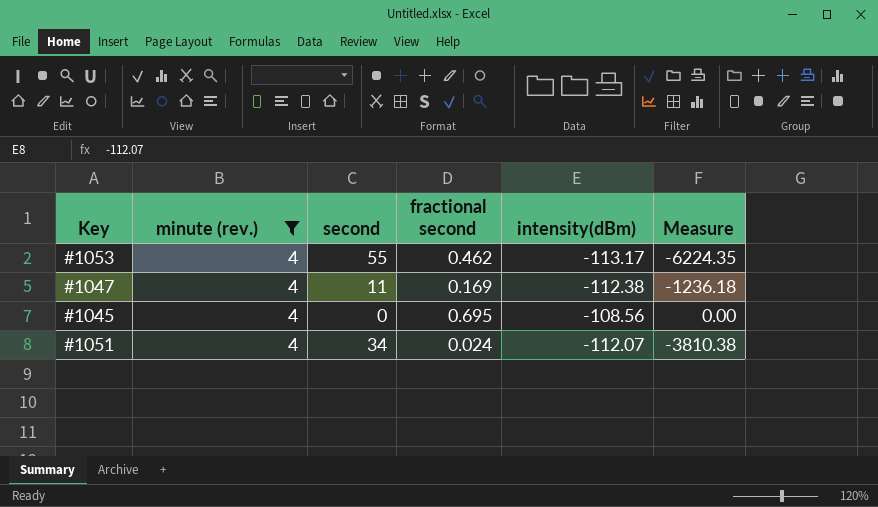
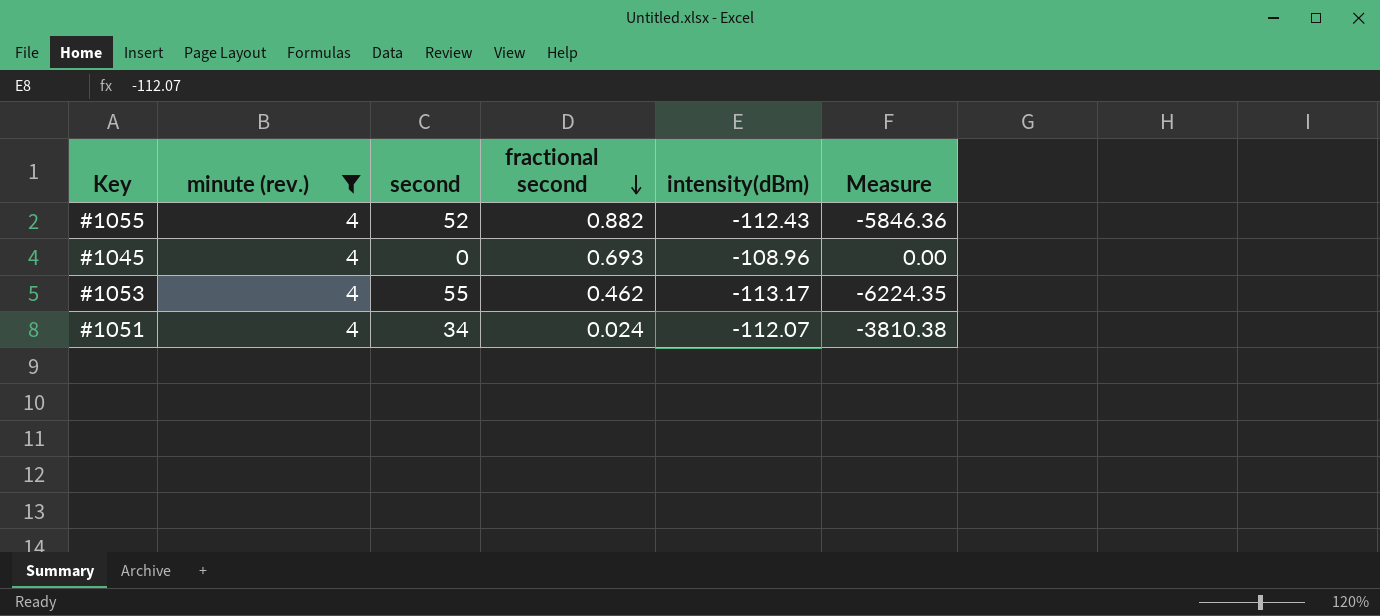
row order: none -> fractional second descending
row #1047: 4 | 11 | 0.169 | -112.38 | -1236.18 -> none
row #1055: none -> 4 | 52 | 0.882 | -112.43 | -5846.36
#1045 | fractional second: 0.695 -> 0.693
#1045 | intensity(dBm): -108.56 -> -108.96

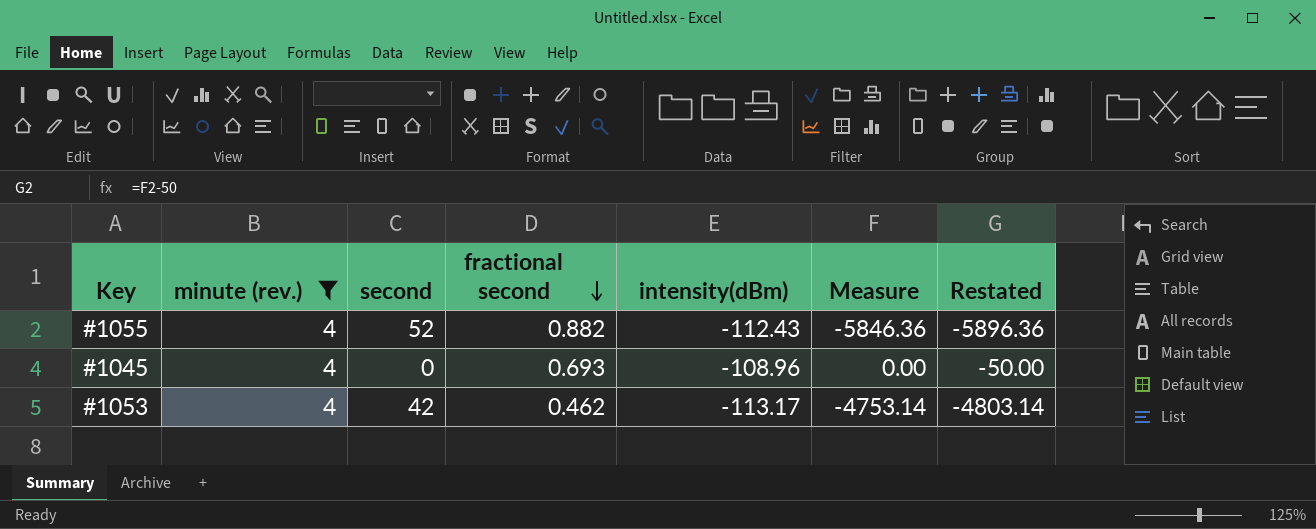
column Restated | formula: none -> [Measure] - 50
row #1051: 4 | 34 | 0.024 | -112.07 | -3810.38 -> none
#1053 | second: 55 -> 42
#1053 | Measure: -6224.35 -> -4753.14

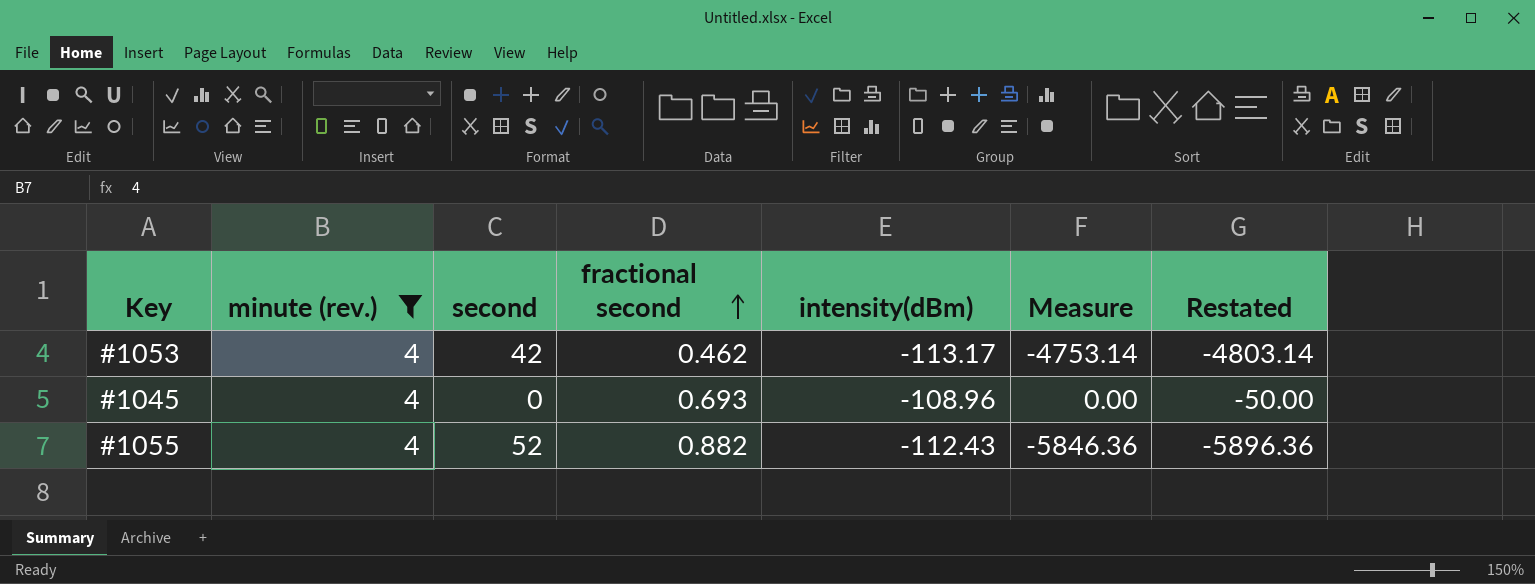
row order: fractional second descending -> fractional second ascending

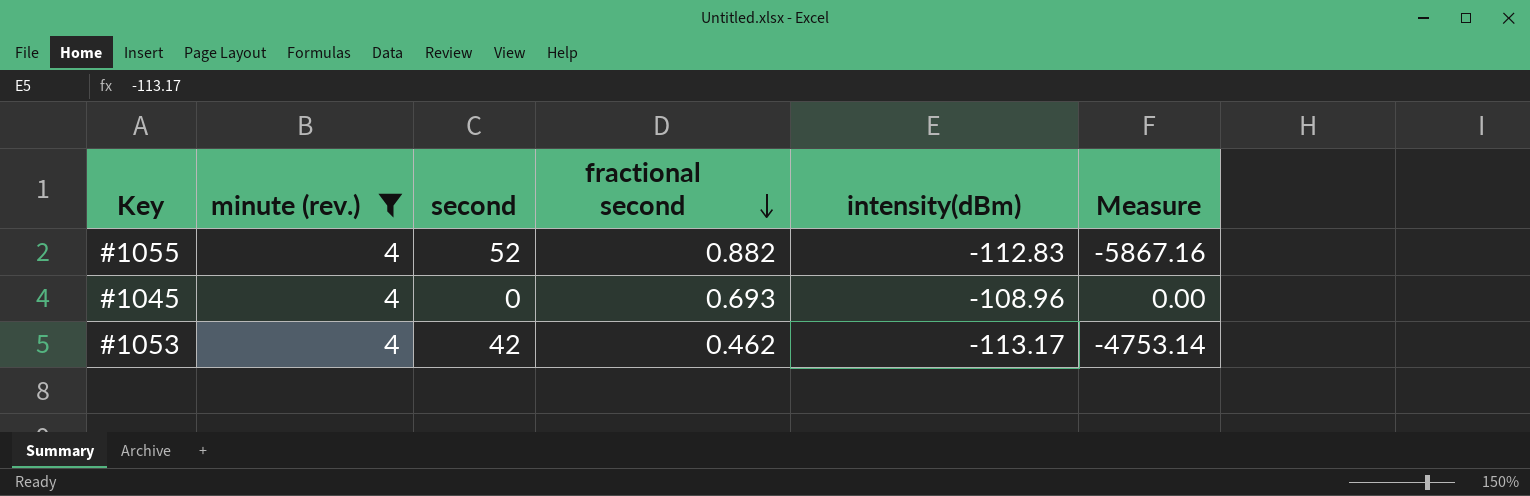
row order: fractional second ascending -> fractional second descending
column Restated | formula: [Measure] - 50 -> none
#1055 | intensity(dBm): -112.43 -> -112.83
#1055 | Measure: -5846.36 -> -5867.16

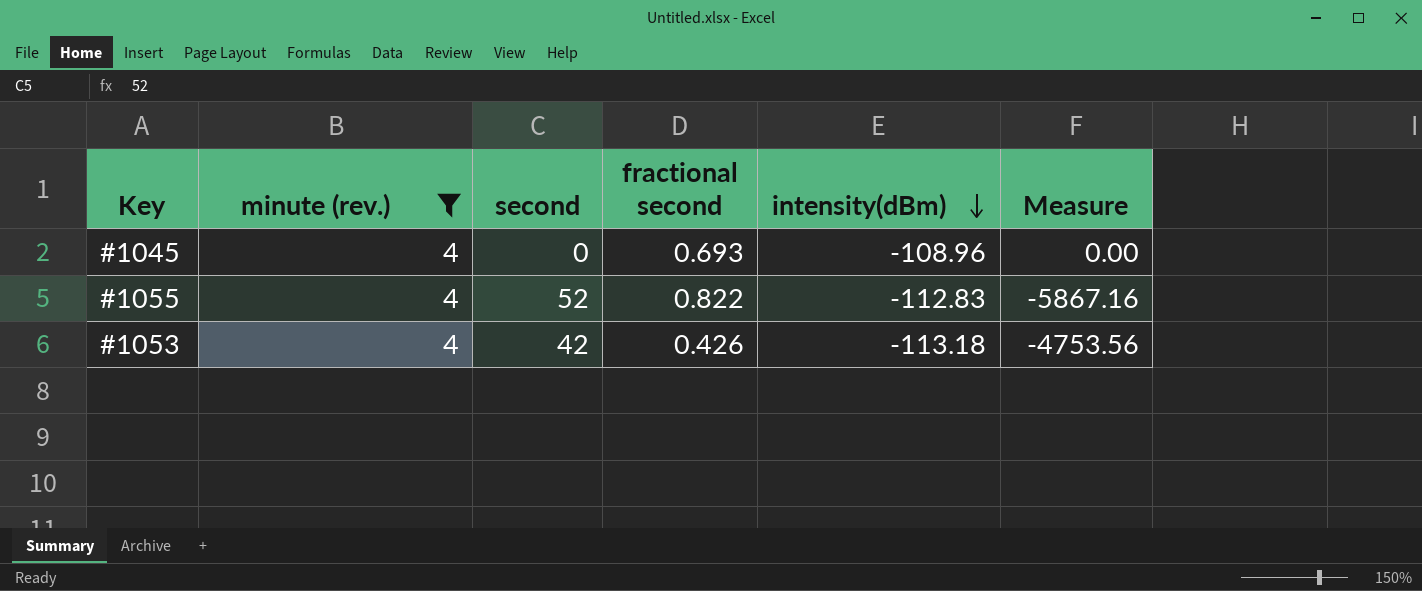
row order: fractional second descending -> intensity(dBm) descending
#1055 | fractional second: 0.882 -> 0.822
#1053 | fractional second: 0.462 -> 0.426
#1053 | intensity(dBm): -113.17 -> -113.18
#1053 | Measure: -4753.14 -> -4753.56

